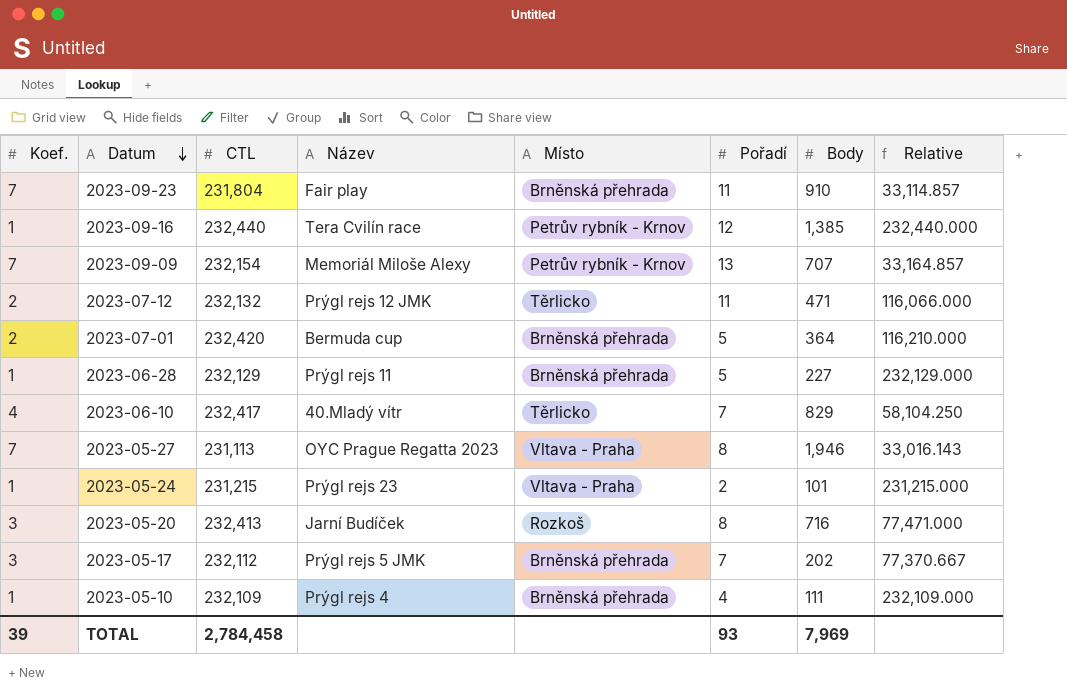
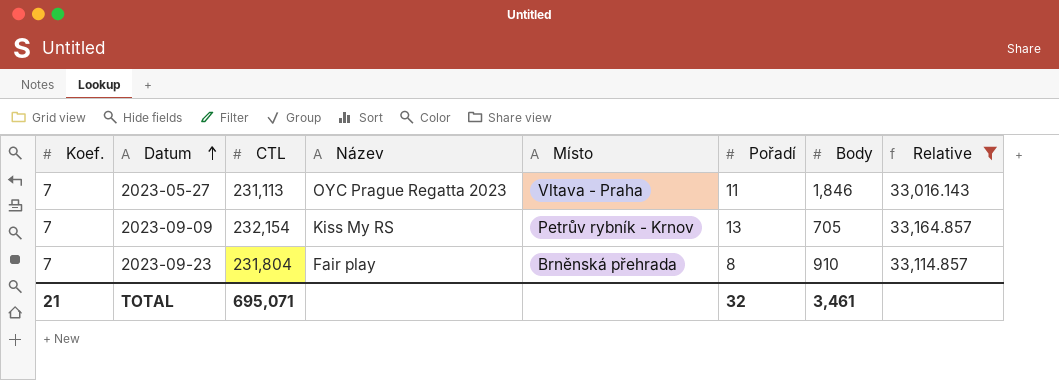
filter: none -> Relative <= 33,164.857
row order: Datum descending -> Datum ascending
2023-05-27 | Pořadí: 8 -> 11
2023-05-27 | Body: 1,946 -> 1,846
2023-09-09 | Název: Memoriál Miloše Alexy -> Kiss My RS
2023-09-09 | Body: 707 -> 705
2023-09-23 | Pořadí: 11 -> 8
TOTAL | Koef.: 39 -> 21
TOTAL | CTL: 2,784,458 -> 695,071
TOTAL | Pořadí: 93 -> 32
TOTAL | Body: 7,969 -> 3,461

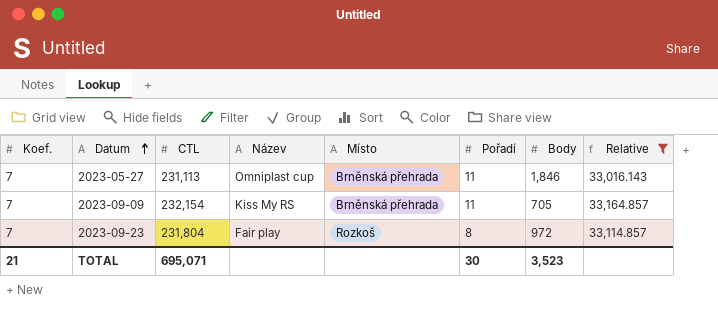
2023-05-27 | Název: OYC Prague Regatta 2023 -> Omniplast cup
2023-05-27 | Místo: Vltava - Praha -> Brněnská přehrada
2023-09-09 | Místo: Petrův rybník - Krnov -> Brněnská přehrada
2023-09-09 | Pořadí: 13 -> 11
2023-09-23 | Místo: Brněnská přehrada -> Rozkoš
2023-09-23 | Body: 910 -> 972
TOTAL | Pořadí: 32 -> 30
TOTAL | Body: 3,461 -> 3,523

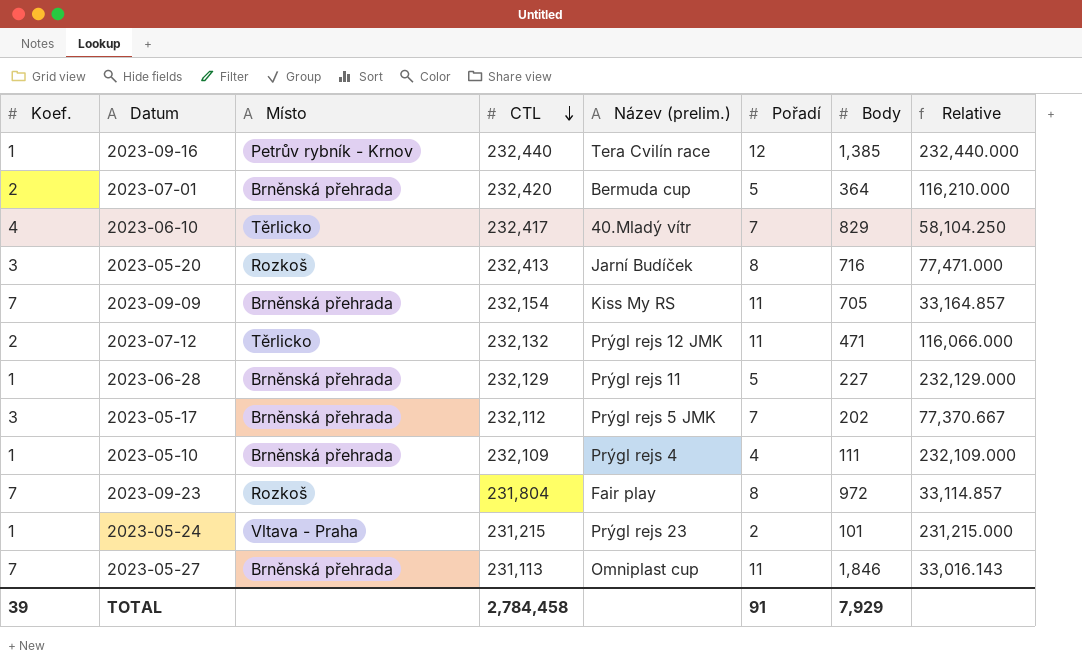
filter: Relative <= 33,164.857 -> none
row order: Datum ascending -> CTL descending
column Místo | position: 5 -> 3
column name: Název -> Název (prelim.)
TOTAL | Koef.: 21 -> 39
TOTAL | CTL: 695,071 -> 2,784,458
TOTAL | Pořadí: 30 -> 91
TOTAL | Body: 3,523 -> 7,929

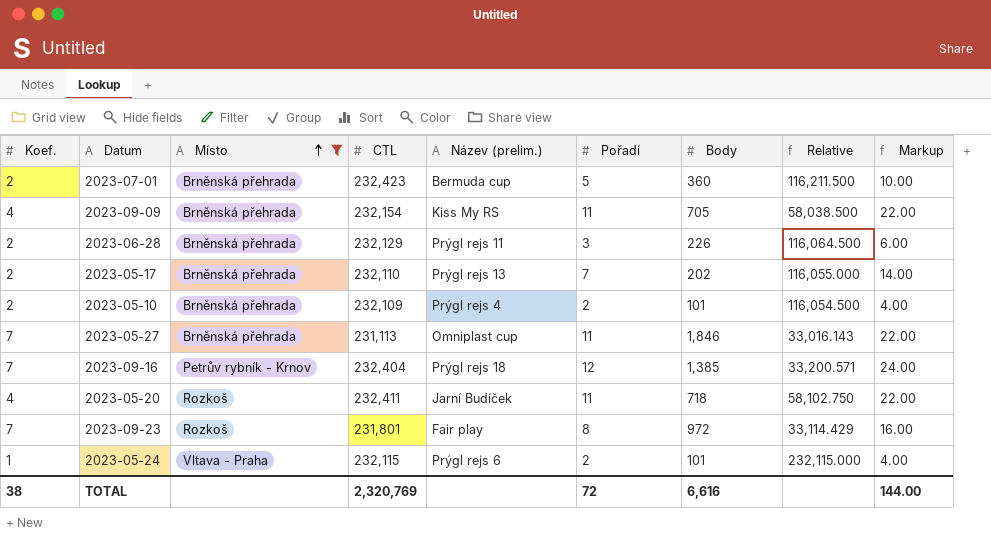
filter: none -> Místo != Těrlicko
row order: CTL descending -> Místo ascending
column Markup | formula: none -> [Pořadí] * 2
2023-07-01 | CTL: 232,420 -> 232,423
2023-07-01 | Body: 364 -> 360
2023-07-01 | Relative: 116,210.000 -> 116,211.500
2023-09-09 | Koef.: 7 -> 4
2023-09-09 | Relative: 33,164.857 -> 58,038.500
2023-06-28 | Koef.: 1 -> 2
2023-06-28 | Pořadí: 5 -> 3
2023-06-28 | Body: 227 -> 226
2023-06-28 | Relative: 232,129.000 -> 116,064.500
2023-05-17 | Koef.: 3 -> 2
2023-05-17 | CTL: 232,112 -> 232,110
2023-05-17 | Název (prelim.): Prýgl rejs 5 JMK -> Prýgl rejs 13
2023-05-17 | Relative: 77,370.667 -> 116,055.000
2023-05-10 | Koef.: 1 -> 2
2023-05-10 | Pořadí: 4 -> 2
2023-05-10 | Body: 111 -> 101
2023-05-10 | Relative: 232,109.000 -> 116,054.500
2023-09-16 | Koef.: 1 -> 7
2023-09-16 | CTL: 232,440 -> 232,404
2023-09-16 | Název (prelim.): Tera Cvilín race -> Prýgl rejs 18
2023-09-16 | Relative: 232,440.000 -> 33,200.571
2023-05-20 | Koef.: 3 -> 4
2023-05-20 | CTL: 232,413 -> 232,411
2023-05-20 | Pořadí: 8 -> 11
2023-05-20 | Body: 716 -> 718
2023-05-20 | Relative: 77,471.000 -> 58,102.750
2023-09-23 | CTL: 231,804 -> 231,801
2023-09-23 | Relative: 33,114.857 -> 33,114.429
2023-05-24 | CTL: 231,215 -> 232,115
2023-05-24 | Název (prelim.): Prýgl rejs 23 -> Prýgl rejs 6
2023-05-24 | Relative: 231,215.000 -> 232,115.000
TOTAL | Koef.: 39 -> 38
TOTAL | CTL: 2,784,458 -> 2,320,769
TOTAL | Pořadí: 91 -> 72
TOTAL | Body: 7,929 -> 6,616

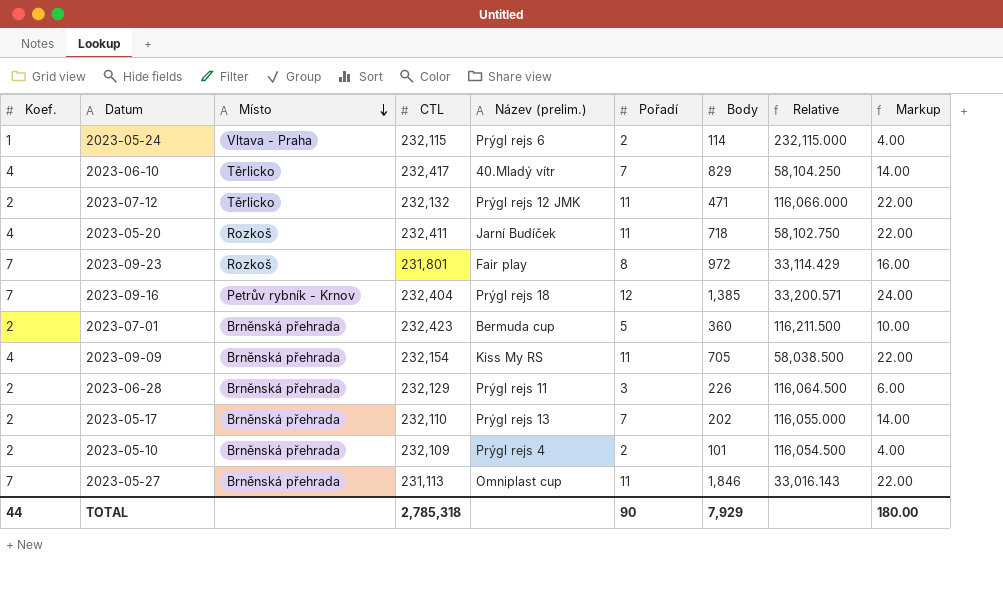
filter: Místo != Těrlicko -> none
row order: Místo ascending -> Místo descending
2023-05-24 | Body: 101 -> 114
TOTAL | Koef.: 38 -> 44
TOTAL | CTL: 2,320,769 -> 2,785,318
TOTAL | Pořadí: 72 -> 90
TOTAL | Body: 6,616 -> 7,929
TOTAL | Markup: 144.00 -> 180.00

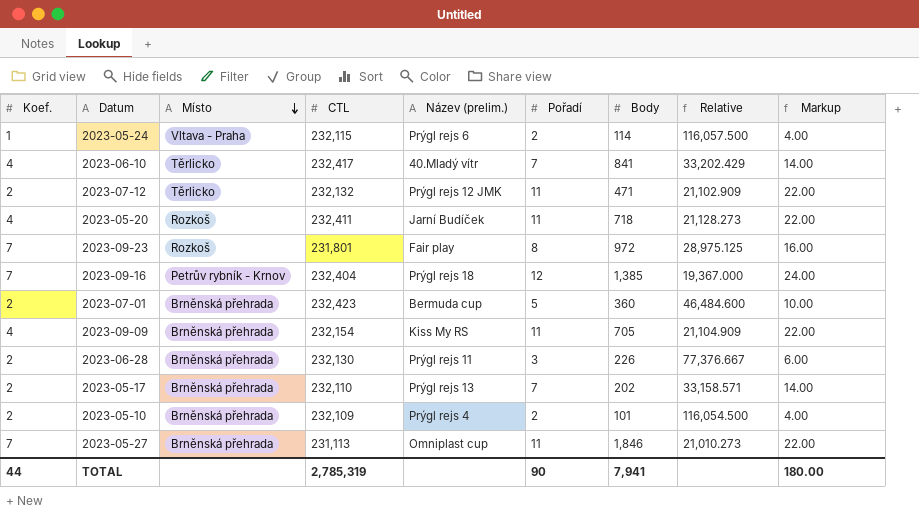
column Relative | formula: [CTL] / [Koef.] -> [CTL] / [Pořadí]
2023-06-10 | Body: 829 -> 841
2023-06-28 | CTL: 232,129 -> 232,130
TOTAL | CTL: 2,785,318 -> 2,785,319
TOTAL | Body: 7,929 -> 7,941

